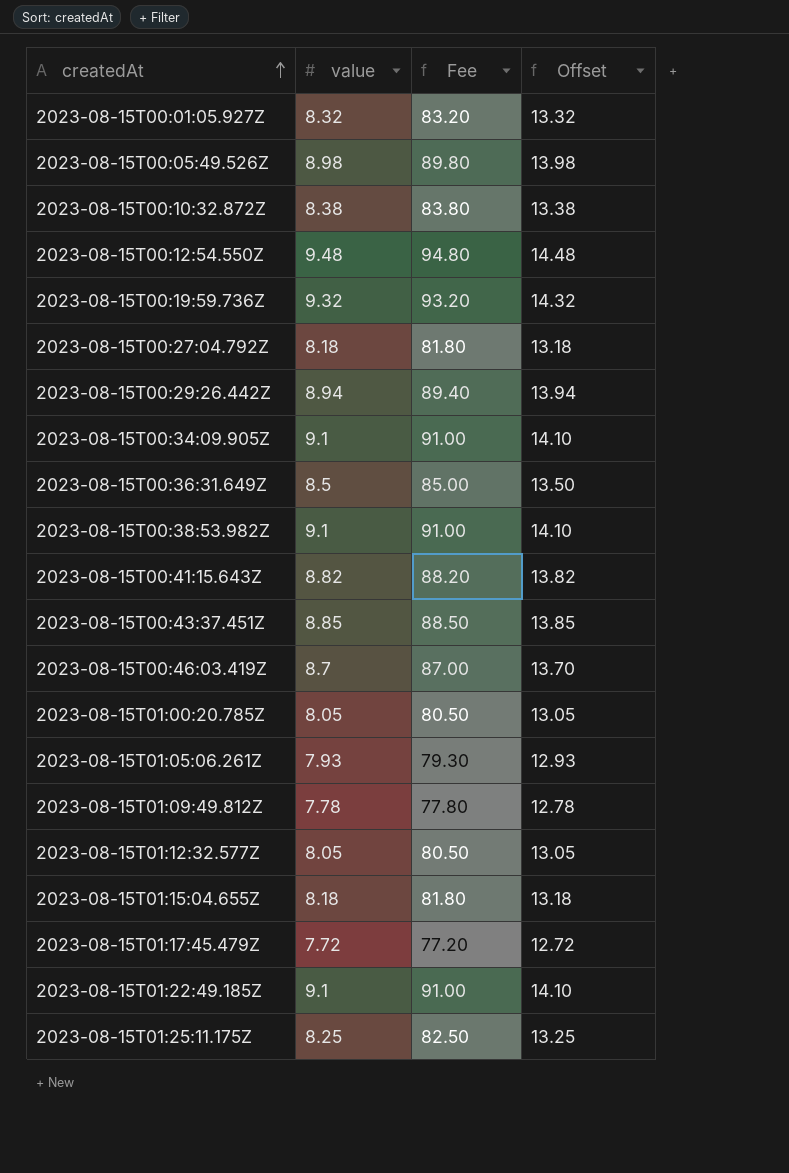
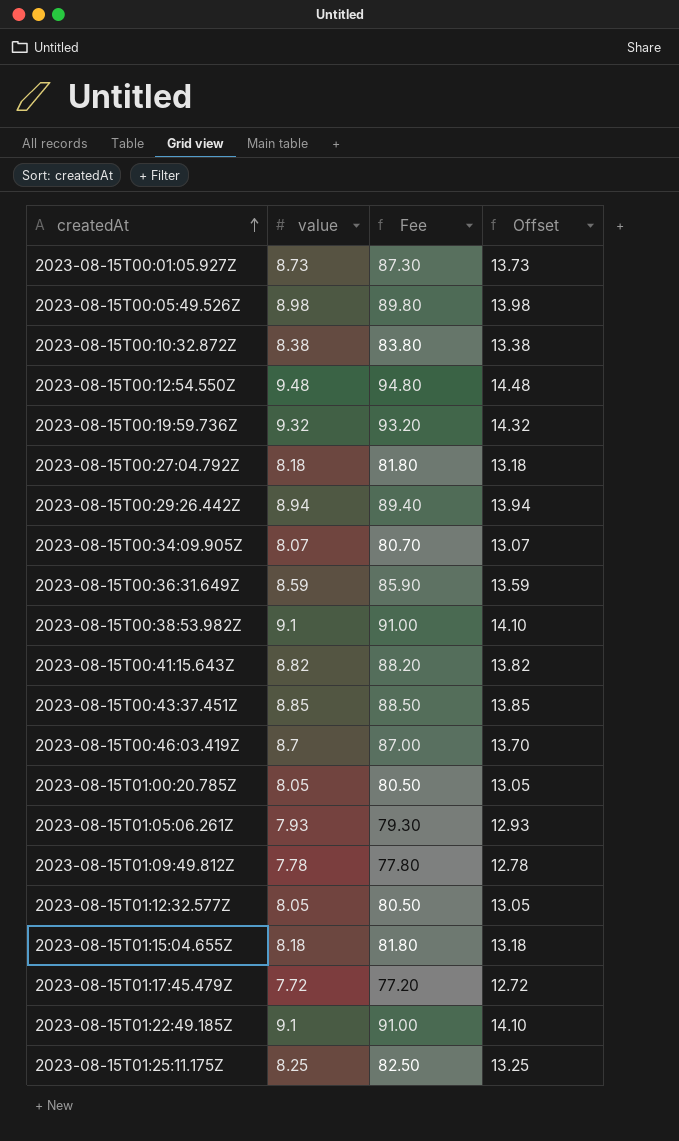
2023-08-15T00:01:05.927Z | value: 8.32 -> 8.73
2023-08-15T00:01:05.927Z | Fee: 83.20 -> 87.30
2023-08-15T00:01:05.927Z | Offset: 13.32 -> 13.73
2023-08-15T00:34:09.905Z | value: 9.1 -> 8.07
2023-08-15T00:34:09.905Z | Fee: 91.00 -> 80.70
2023-08-15T00:34:09.905Z | Offset: 14.10 -> 13.07
2023-08-15T00:36:31.649Z | value: 8.5 -> 8.59
2023-08-15T00:36:31.649Z | Fee: 85.00 -> 85.90
2023-08-15T00:36:31.649Z | Offset: 13.50 -> 13.59

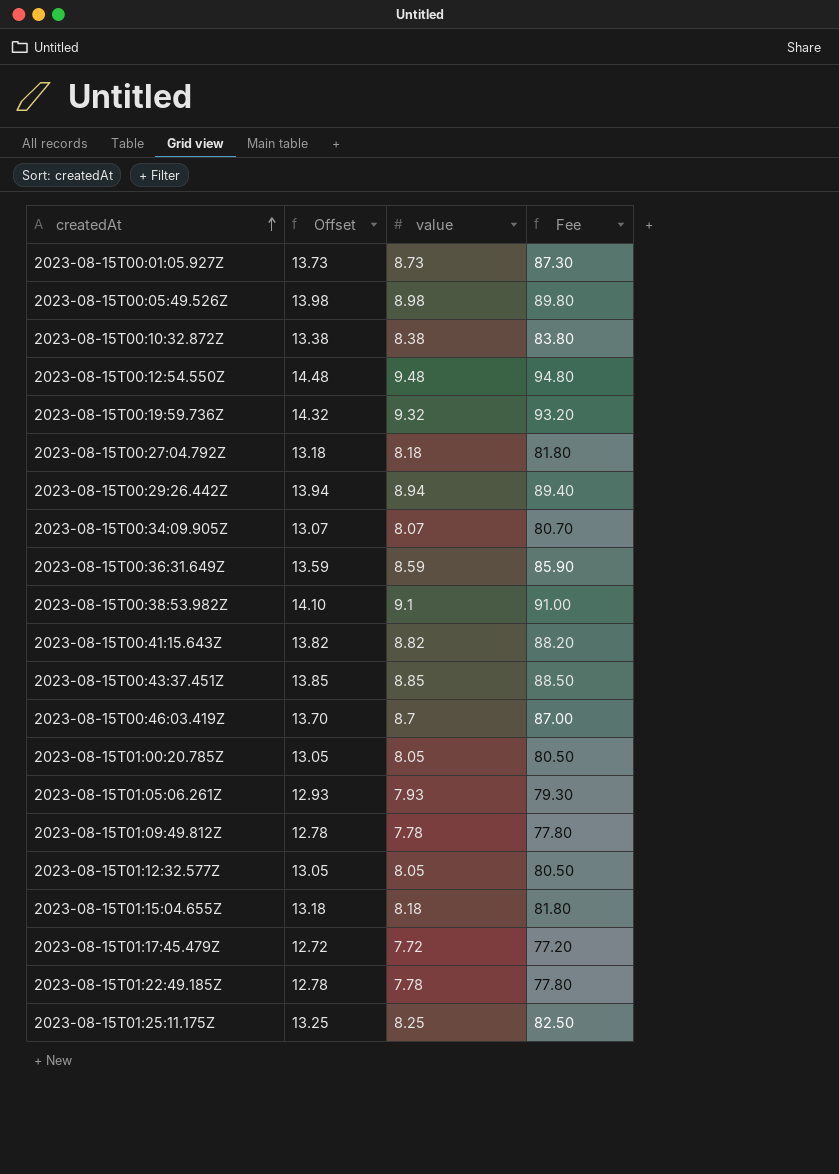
column Offset | position: 4 -> 2
2023-08-15T01:22:49.185Z | Offset: 14.10 -> 12.78
2023-08-15T01:22:49.185Z | value: 9.1 -> 7.78
2023-08-15T01:22:49.185Z | Fee: 91.00 -> 77.80

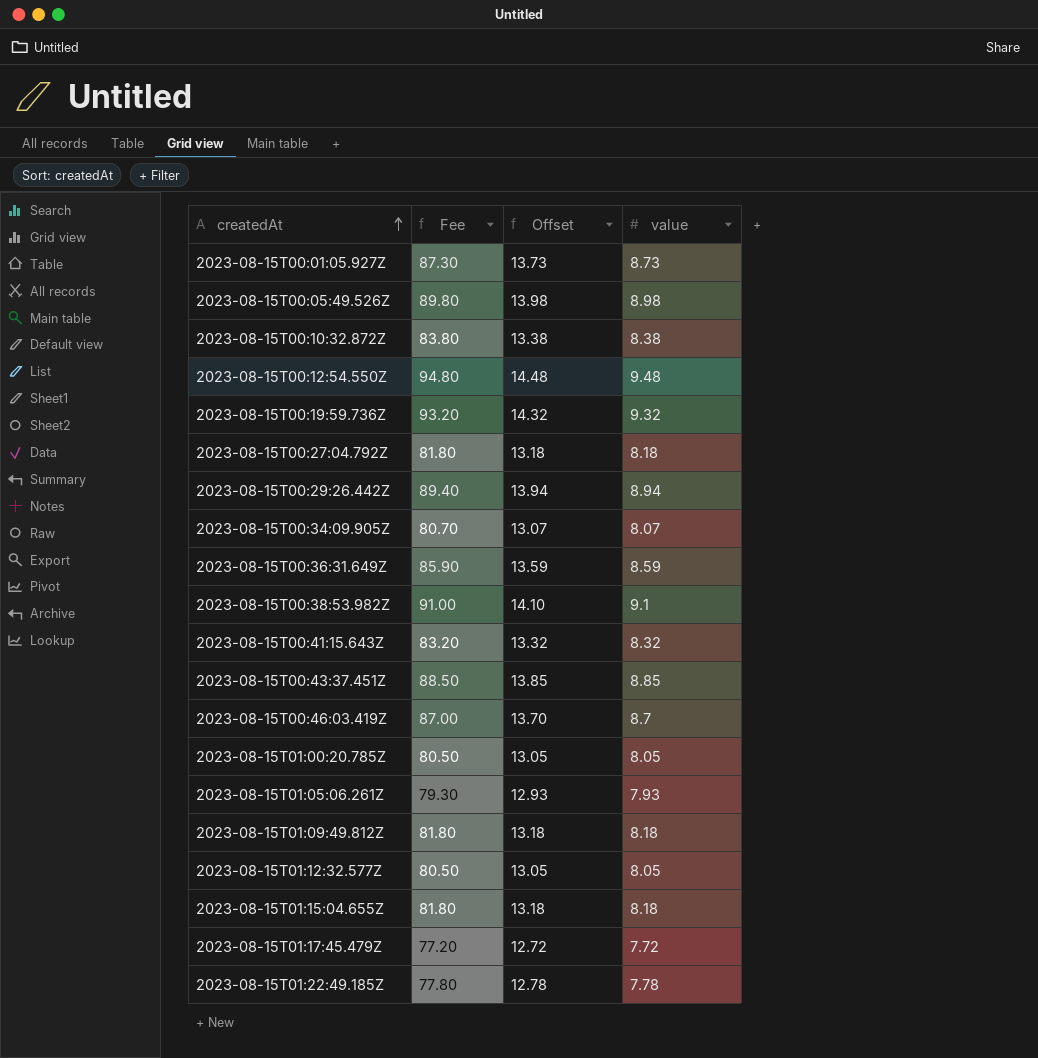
column Fee | position: 4 -> 2
row 2023-08-15T01:25:11.175Z: 13.25 | 8.25 | 82.50 -> none
2023-08-15T00:41:15.643Z | Fee: 88.20 -> 83.20
2023-08-15T00:41:15.643Z | Offset: 13.82 -> 13.32
2023-08-15T00:41:15.643Z | value: 8.82 -> 8.32
2023-08-15T01:09:49.812Z | Fee: 77.80 -> 81.80
2023-08-15T01:09:49.812Z | Offset: 12.78 -> 13.18
2023-08-15T01:09:49.812Z | value: 7.78 -> 8.18

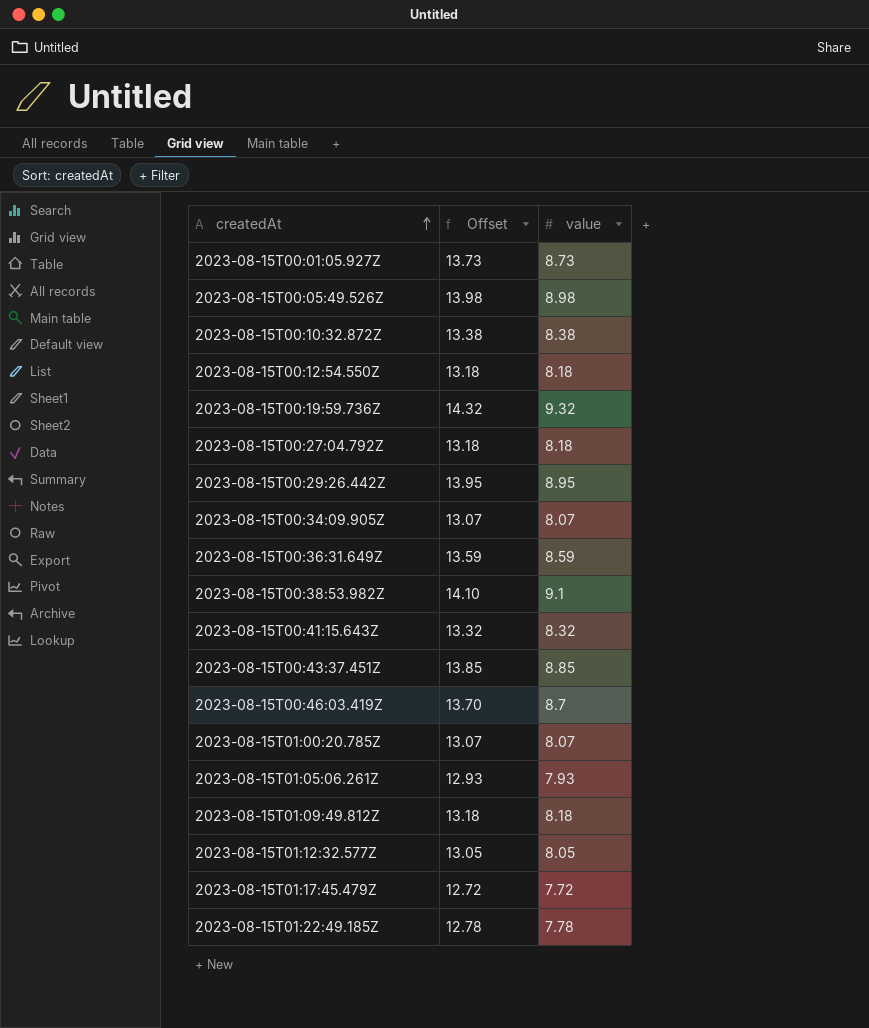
column Fee | formula: [value] * 10 -> none
row 2023-08-15T01:15:04.655Z: 81.80 | 13.18 | 8.18 -> none
2023-08-15T00:12:54.550Z | Offset: 14.48 -> 13.18
2023-08-15T00:12:54.550Z | value: 9.48 -> 8.18
2023-08-15T00:29:26.442Z | Offset: 13.94 -> 13.95
2023-08-15T00:29:26.442Z | value: 8.94 -> 8.95
2023-08-15T01:00:20.785Z | Offset: 13.05 -> 13.07
2023-08-15T01:00:20.785Z | value: 8.05 -> 8.07

